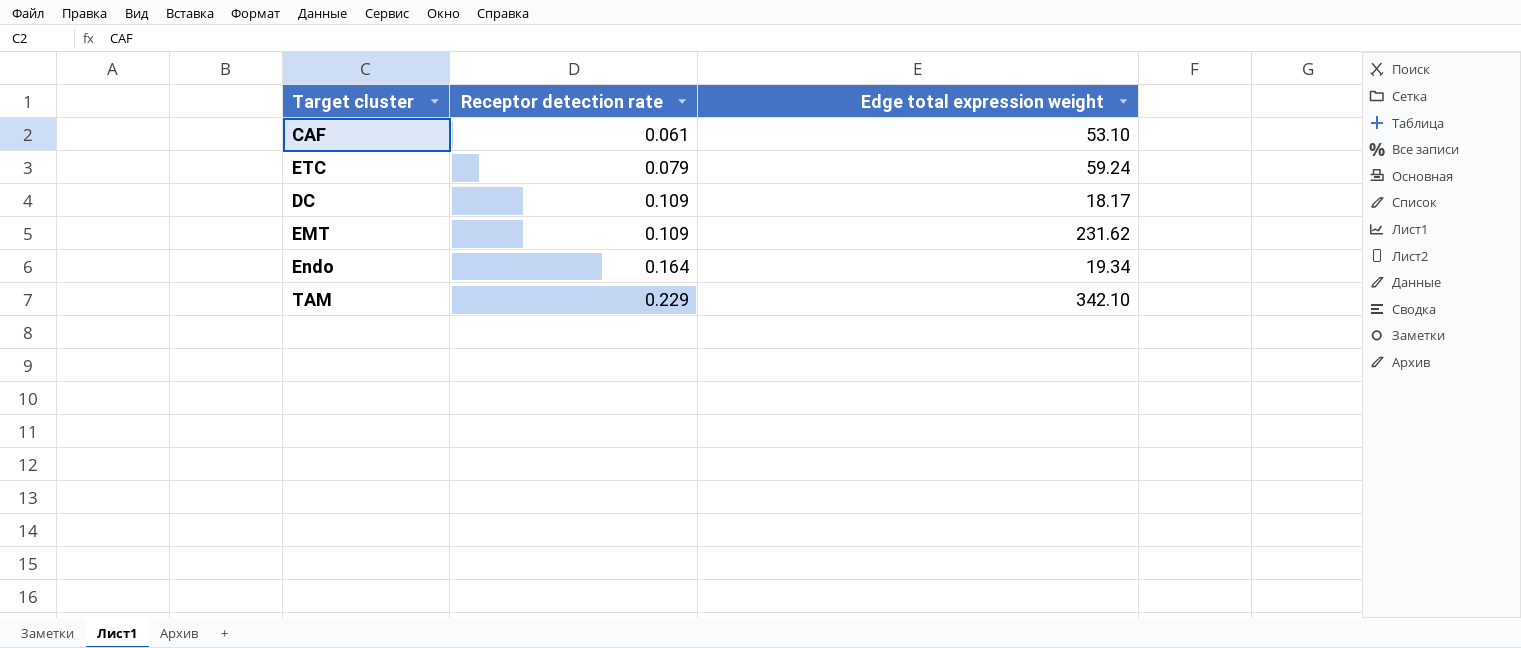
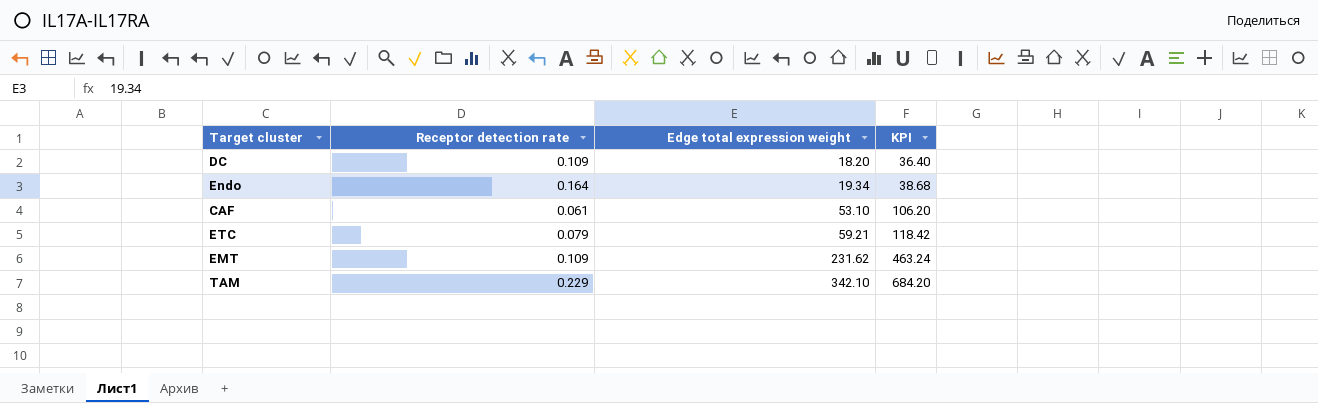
row order: Receptor detection rate ascending -> Edge total expression weight ascending
column KPI | formula: none -> [Edge total expression weight] * 2
DC | Edge total expression weight: 18.17 -> 18.20
ETC | Edge total expression weight: 59.24 -> 59.21

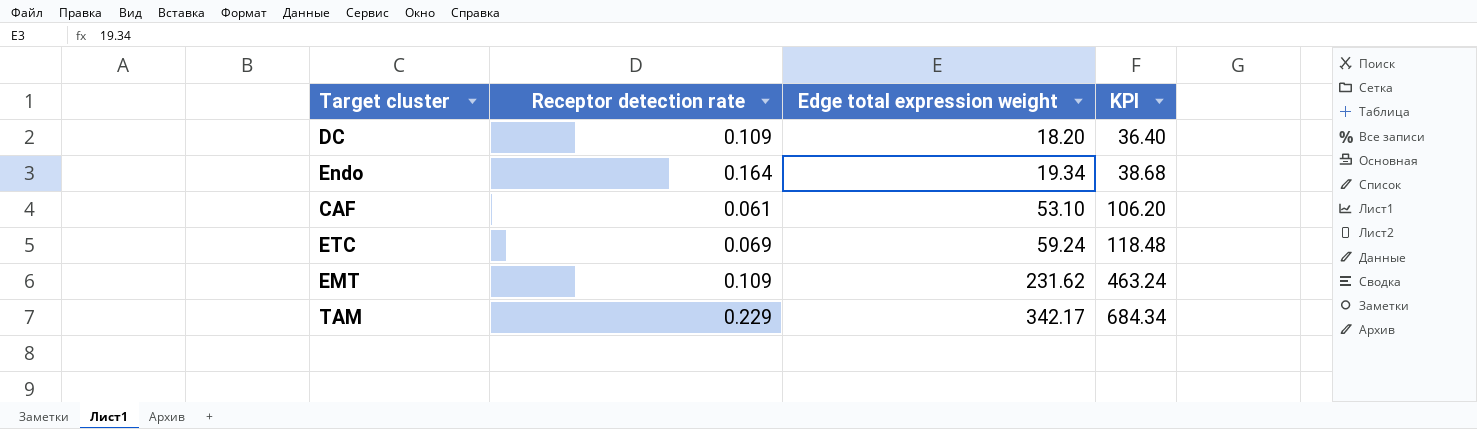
ETC | Receptor detection rate: 0.079 -> 0.069
ETC | Edge total expression weight: 59.21 -> 59.24
ETC | KPI: 118.42 -> 118.48
TAM | Edge total expression weight: 342.10 -> 342.17
TAM | KPI: 684.20 -> 684.34

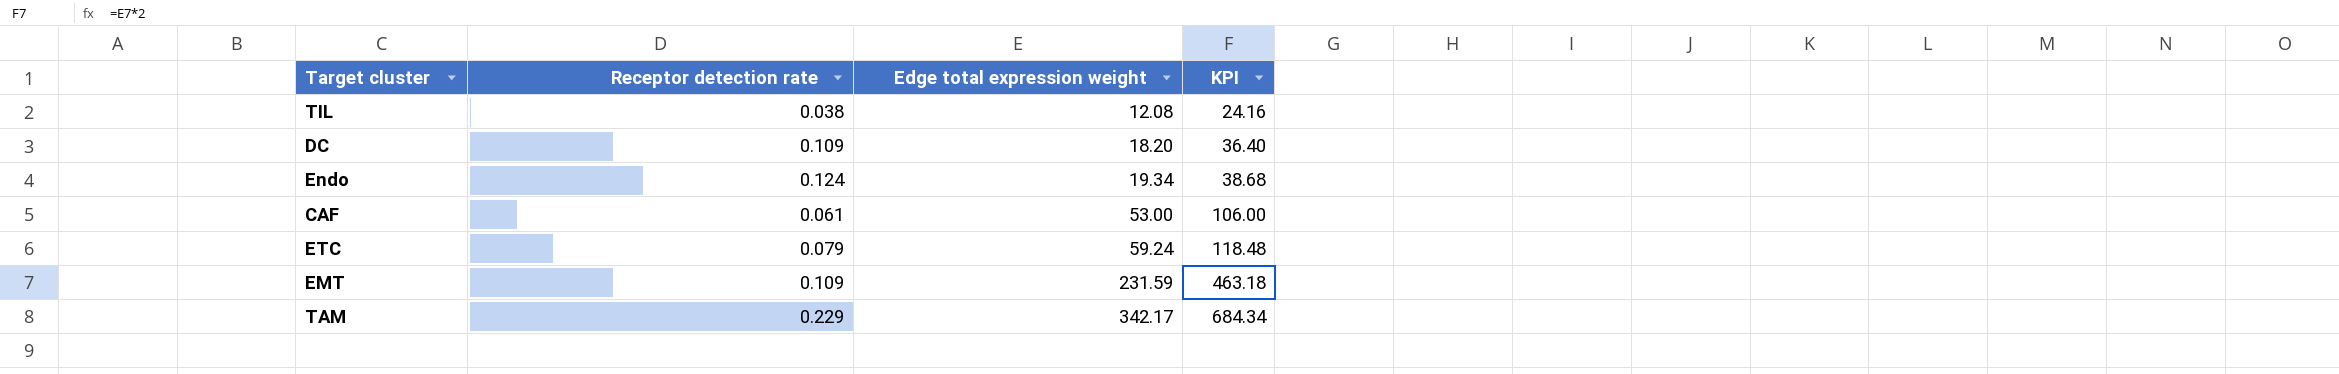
row TIL: none -> 0.038 | 12.08 | 24.16
Endo | Receptor detection rate: 0.164 -> 0.124
CAF | Edge total expression weight: 53.10 -> 53.00
CAF | KPI: 106.20 -> 106.00
ETC | Receptor detection rate: 0.069 -> 0.079
EMT | Edge total expression weight: 231.62 -> 231.59
EMT | KPI: 463.24 -> 463.18

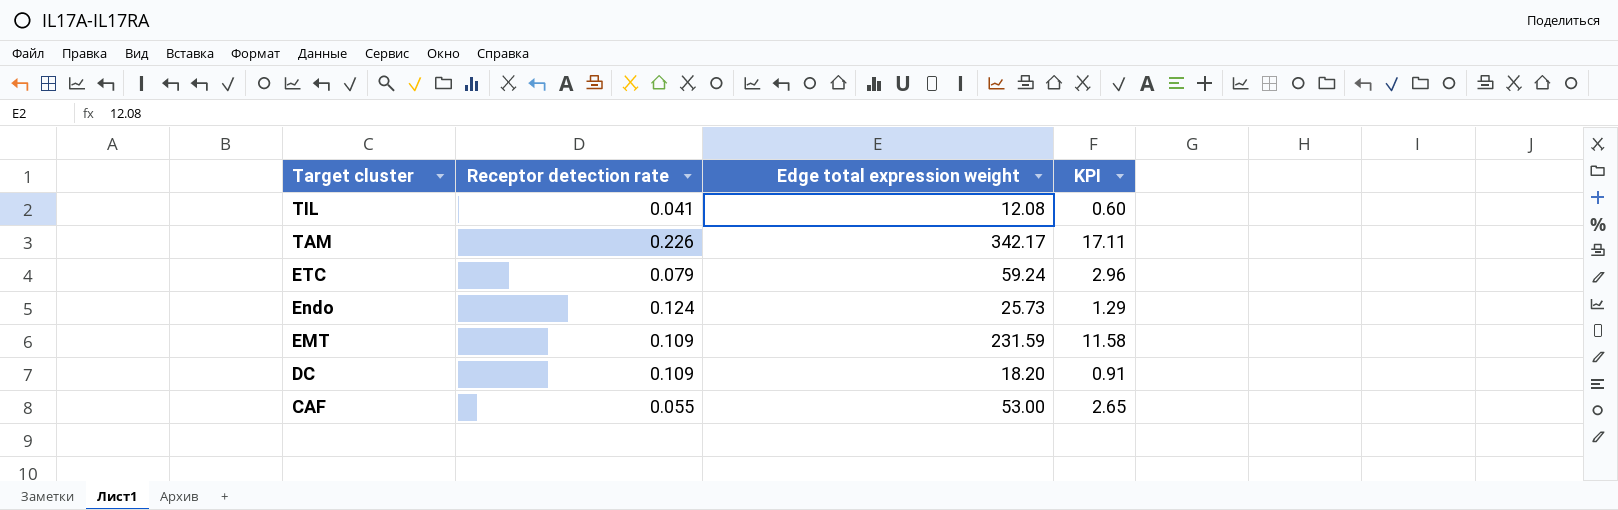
row order: Edge total expression weight ascending -> Target cluster descending
column KPI | formula: [Edge total expression weight] * 2 -> [Edge total expression weight] * 0.05
TIL | Receptor detection rate: 0.038 -> 0.041
TAM | Receptor detection rate: 0.229 -> 0.226
Endo | Edge total expression weight: 19.34 -> 25.73
CAF | Receptor detection rate: 0.061 -> 0.055

